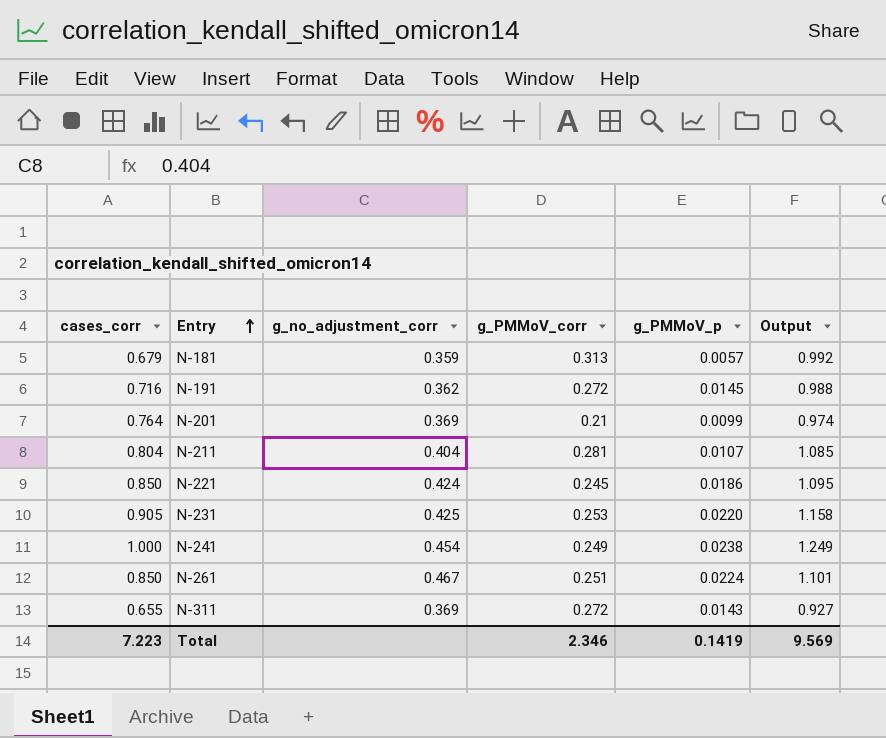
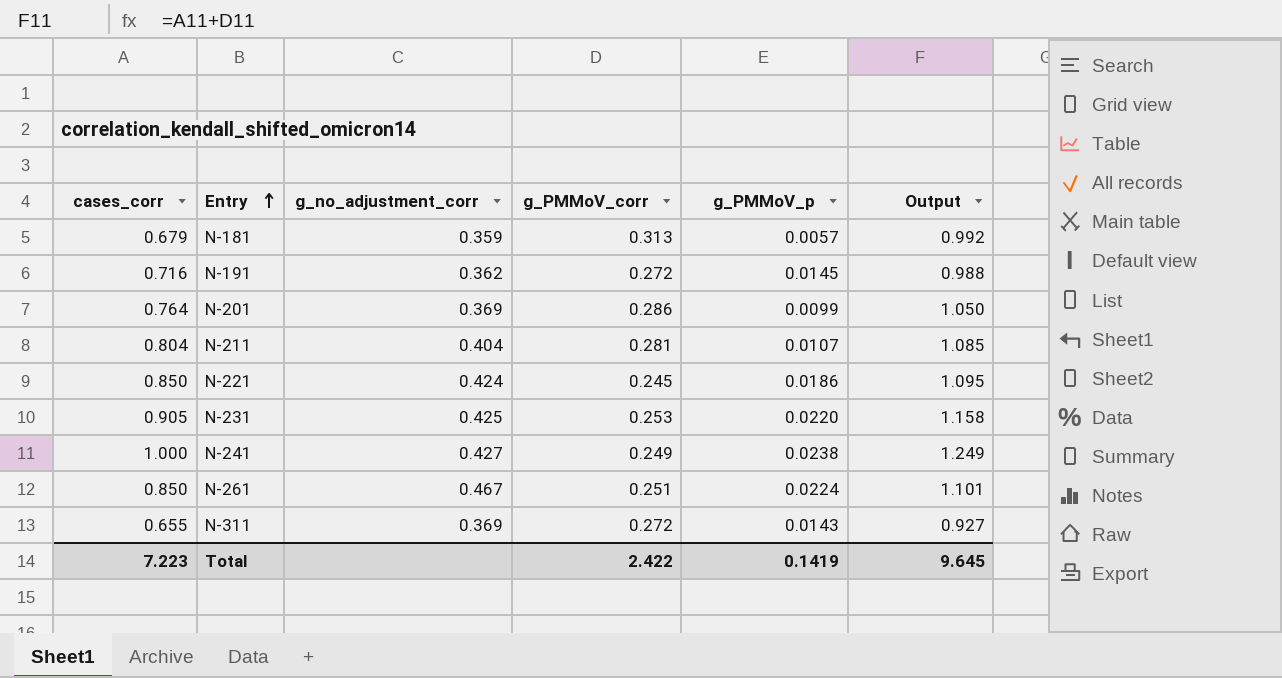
N-201 | g_PMMoV_corr: 0.21 -> 0.286
N-201 | Output: 0.974 -> 1.050
N-241 | g_no_adjustment_corr: 0.454 -> 0.427
Total | g_PMMoV_corr: 2.346 -> 2.422
Total | Output: 9.569 -> 9.645

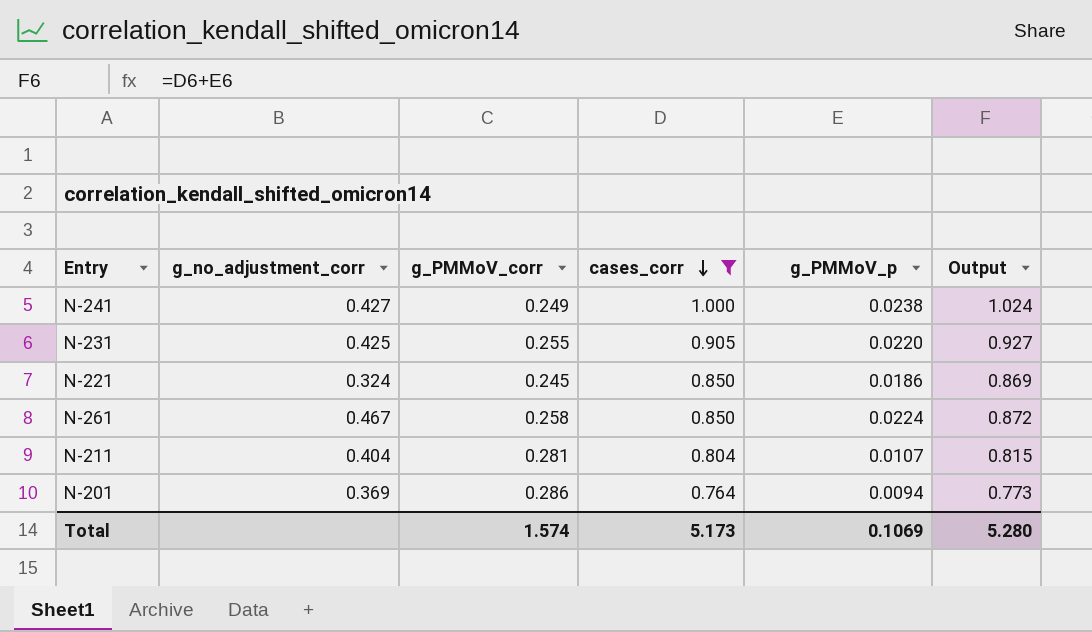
filter: none -> cases_corr >= 0.764
row order: Entry ascending -> cases_corr descending
column cases_corr | position: 1 -> 4
column Output | formula: [cases_corr] + [g_PMMoV_corr] -> [cases_corr] + [g_PMMoV_p]
N-231 | g_PMMoV_corr: 0.253 -> 0.255
N-221 | g_no_adjustment_corr: 0.424 -> 0.324
N-261 | g_PMMoV_corr: 0.251 -> 0.258
N-201 | g_PMMoV_p: 0.0099 -> 0.0094
Total | g_PMMoV_corr: 2.422 -> 1.574
Total | cases_corr: 7.223 -> 5.173
Total | g_PMMoV_p: 0.1419 -> 0.1069
Total | Output: 9.645 -> 5.280

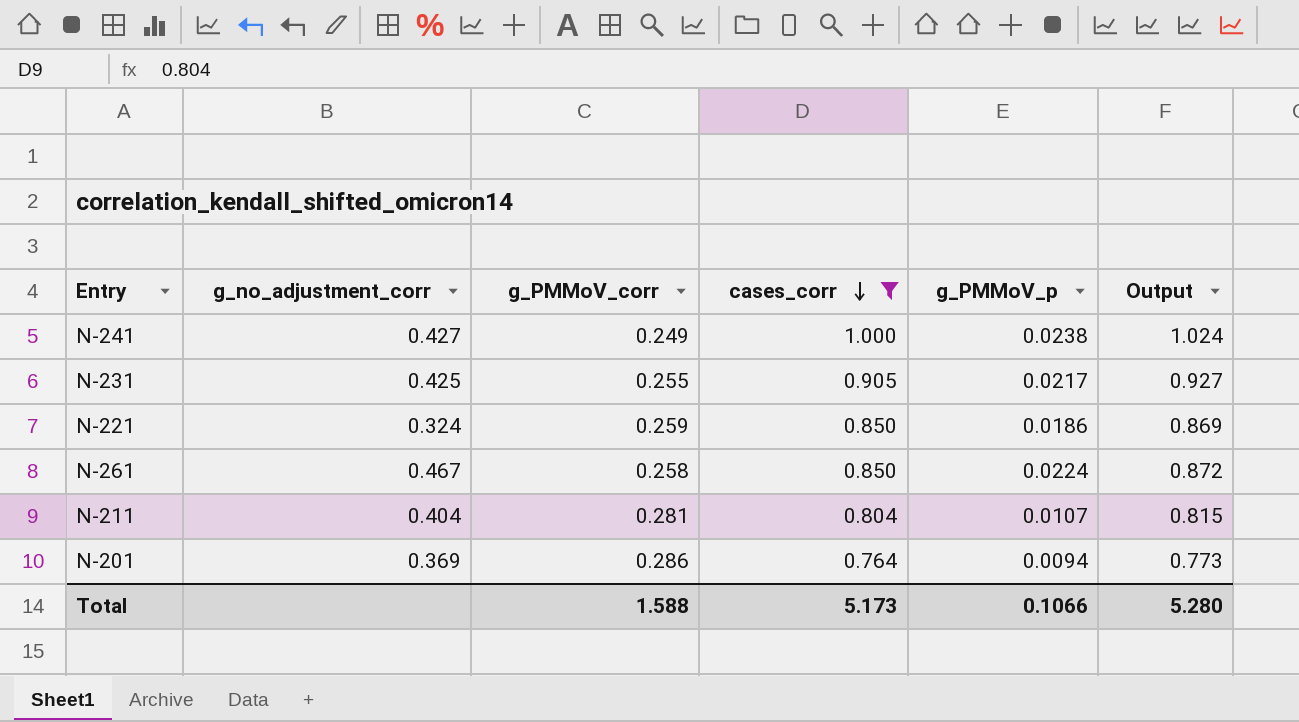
N-231 | g_PMMoV_p: 0.0220 -> 0.0217
N-221 | g_PMMoV_corr: 0.245 -> 0.259
Total | g_PMMoV_corr: 1.574 -> 1.588
Total | g_PMMoV_p: 0.1069 -> 0.1066

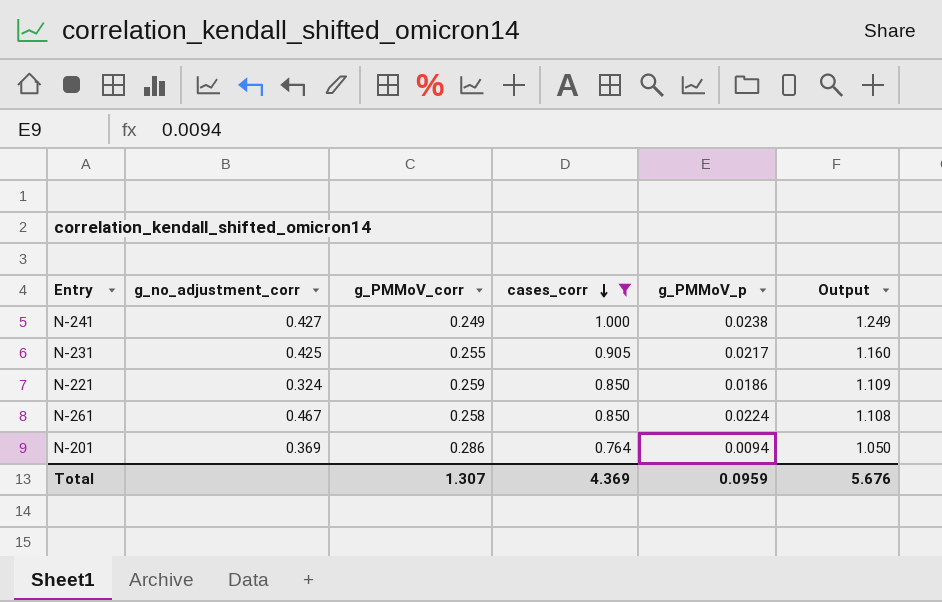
column Output | formula: [cases_corr] + [g_PMMoV_p] -> [g_PMMoV_corr] + [cases_corr]
row N-211: 0.404 | 0.281 | 0.804 | 0.0107 | 0.815 -> none
Total | g_PMMoV_corr: 1.588 -> 1.307
Total | cases_corr: 5.173 -> 4.369
Total | g_PMMoV_p: 0.1066 -> 0.0959
Total | Output: 5.280 -> 5.676

